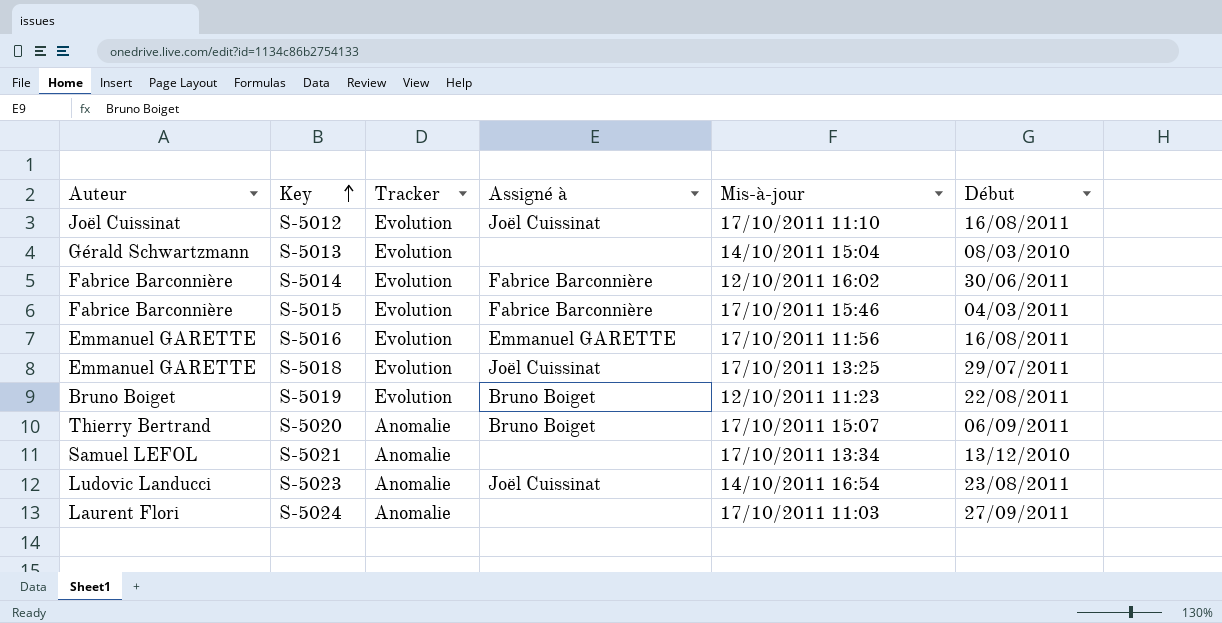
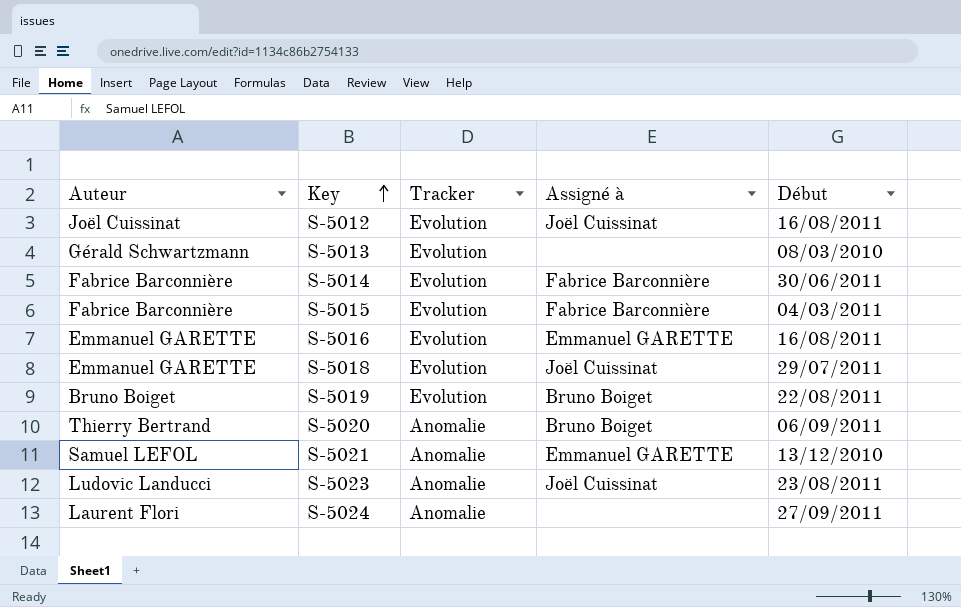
column Mis-à-jour | position: 5 -> none
S-5021 | Assigné à: none -> Emmanuel GARETTE

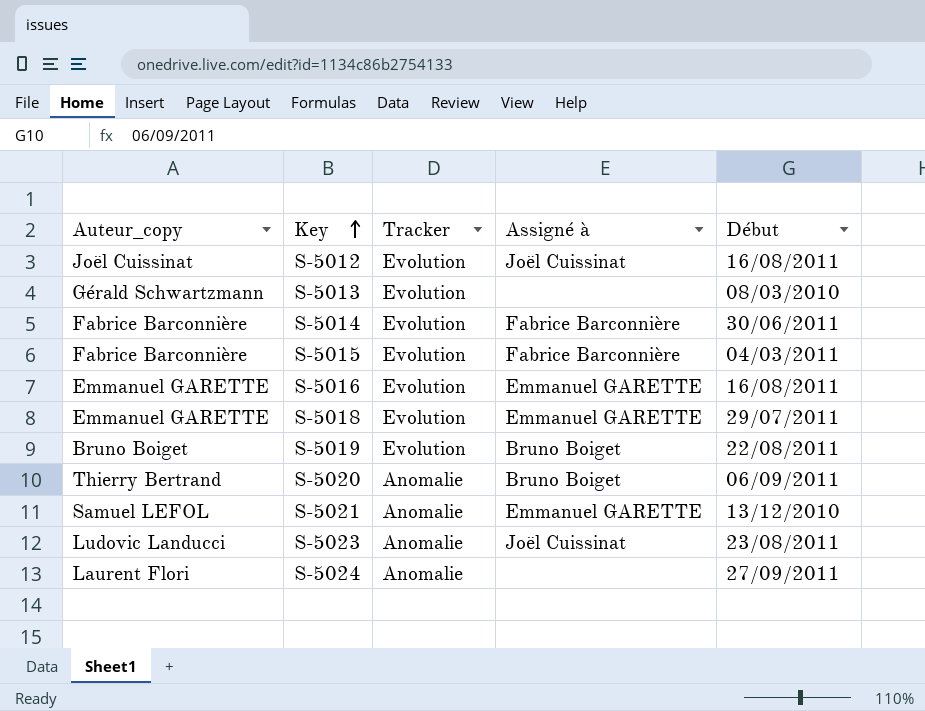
column name: Auteur -> Auteur_copy
S-5018 | Assigné à: Joël Cuissinat -> Emmanuel GARETTE

